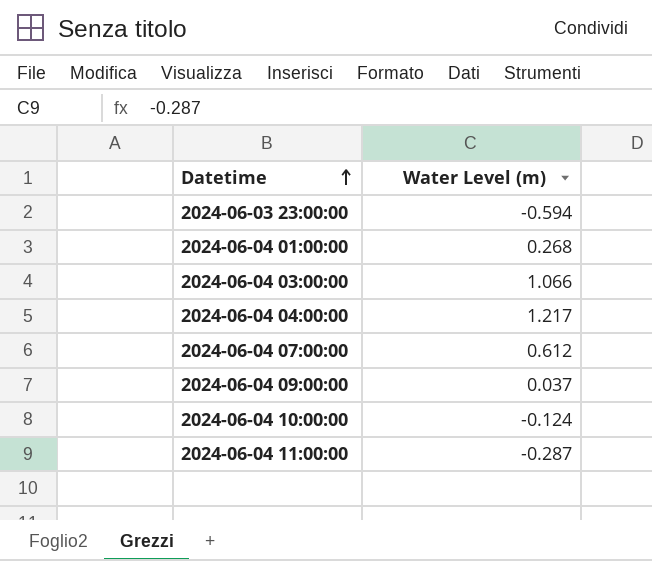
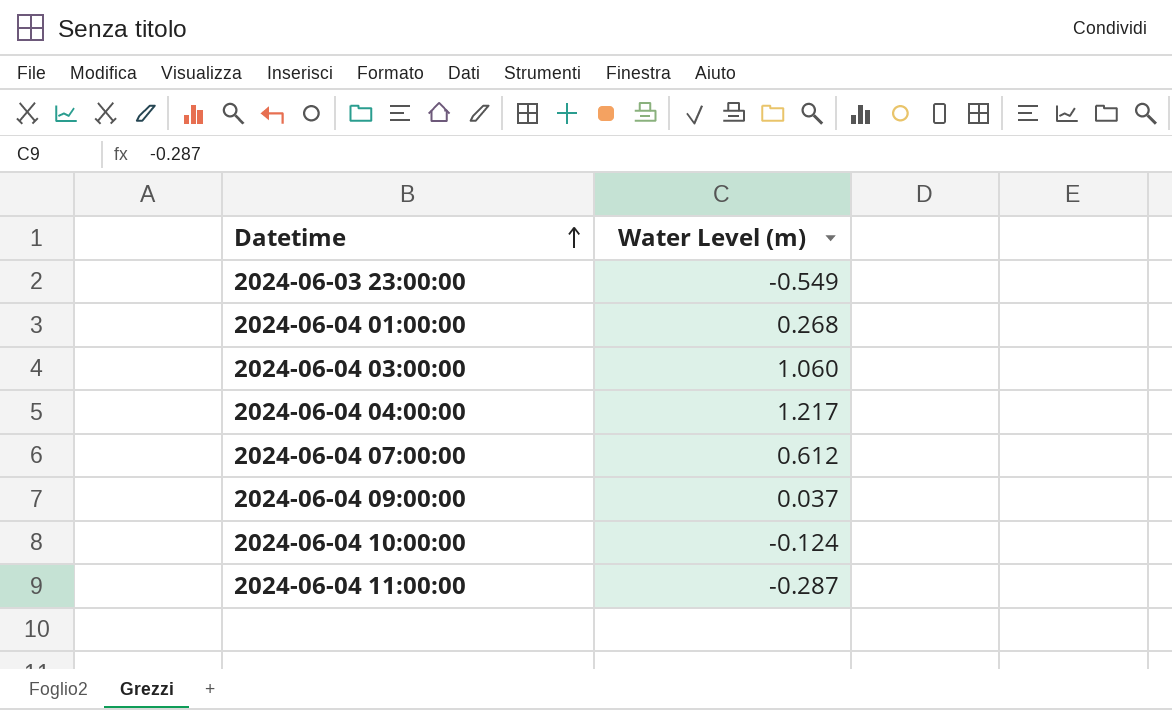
2024-06-03 23:00:00 | Water Level (m): -0.594 -> -0.549
2024-06-04 03:00:00 | Water Level (m): 1.066 -> 1.060

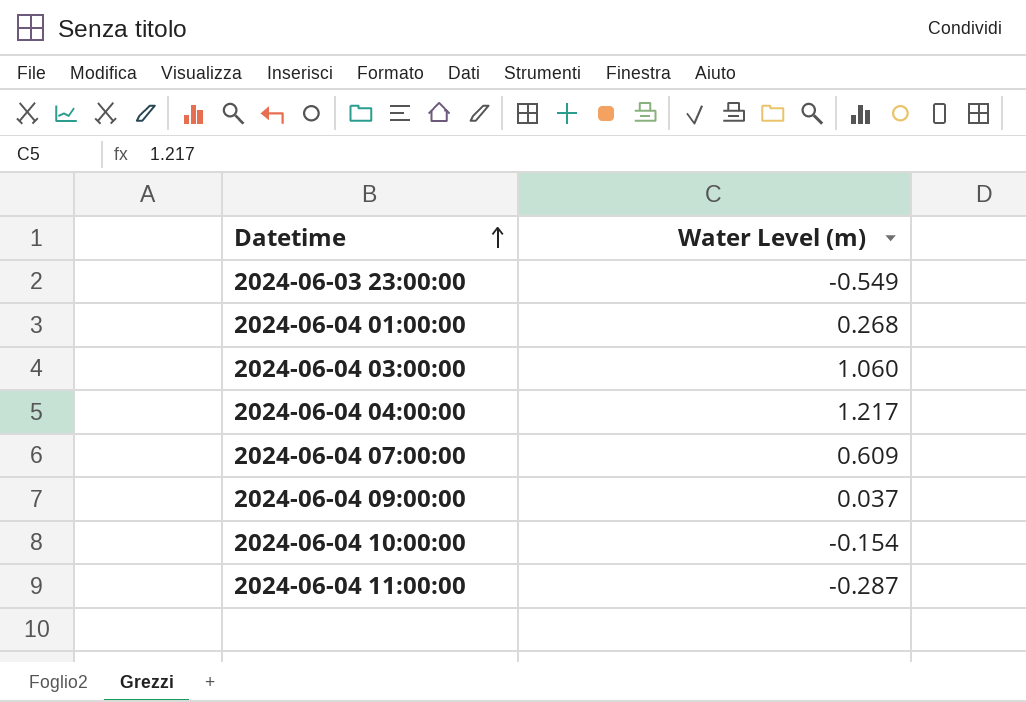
2024-06-04 07:00:00 | Water Level (m): 0.612 -> 0.609
2024-06-04 10:00:00 | Water Level (m): -0.124 -> -0.154

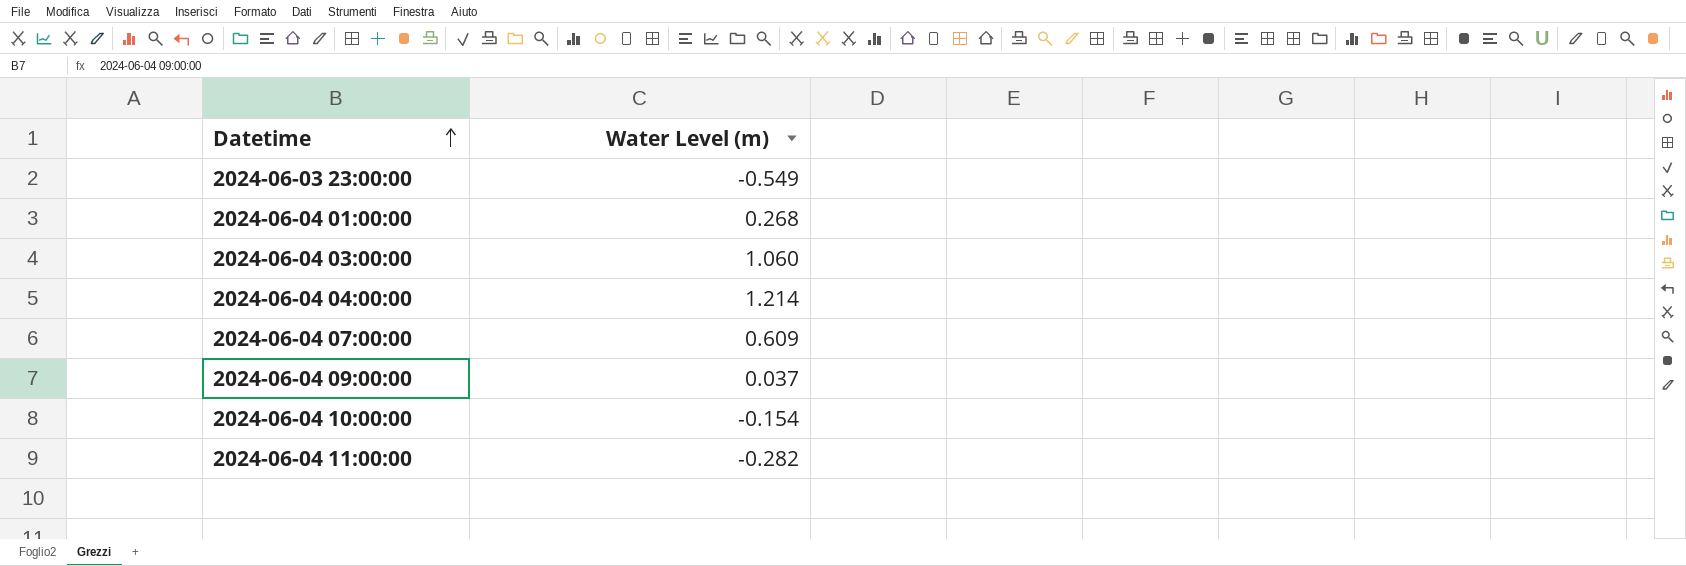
2024-06-04 04:00:00 | Water Level (m): 1.217 -> 1.214
2024-06-04 11:00:00 | Water Level (m): -0.287 -> -0.282

